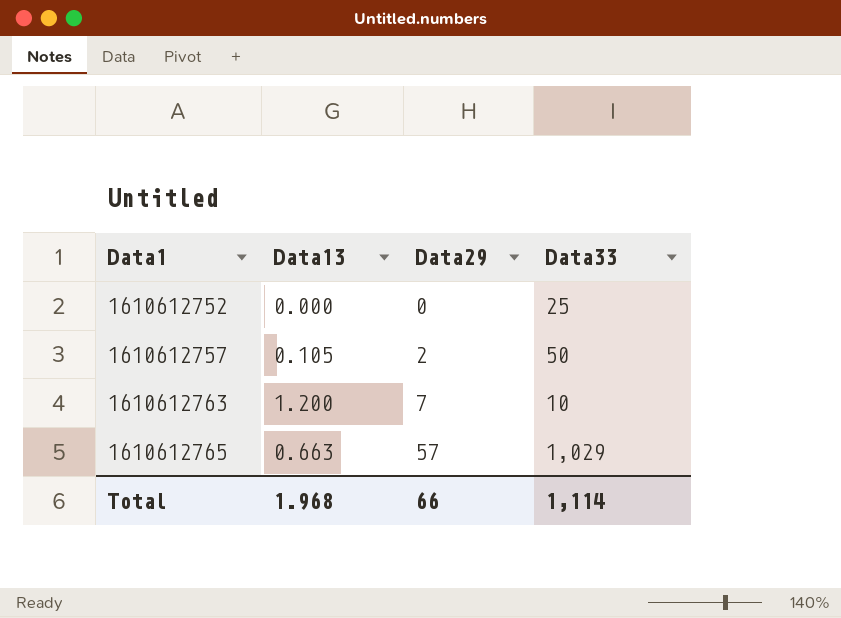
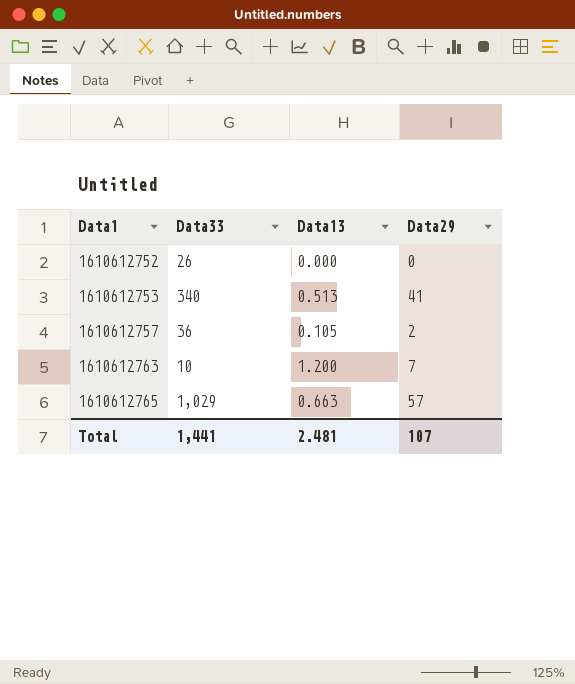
column Data33 | position: 4 -> 2
1610612752 | Data33: 25 -> 26
row 1610612753: none -> 340 | 0.513 | 41
1610612757 | Data33: 50 -> 36
Total | Data33: 1,114 -> 1,441
Total | Data13: 1.968 -> 2.481
Total | Data29: 66 -> 107

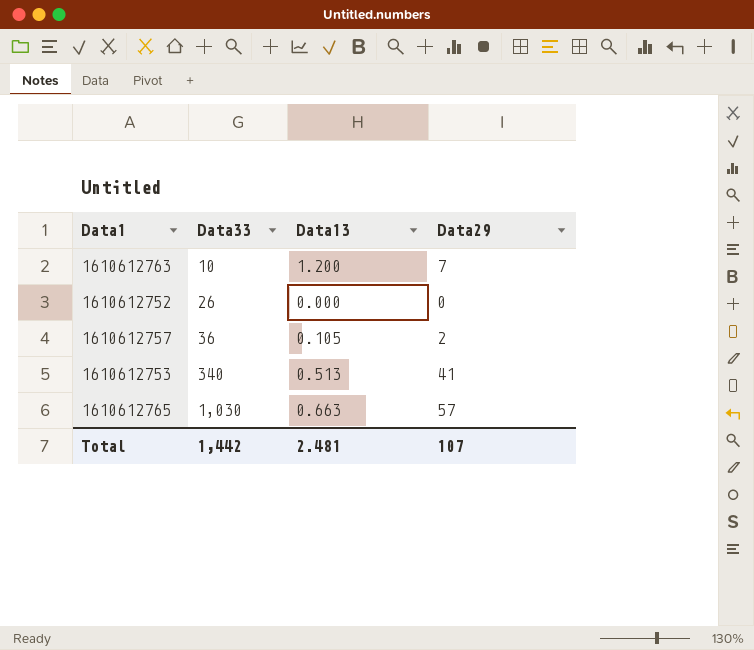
row order: Data1 ascending -> Data33 ascending
1610612765 | Data33: 1,029 -> 1,030
Total | Data33: 1,441 -> 1,442

